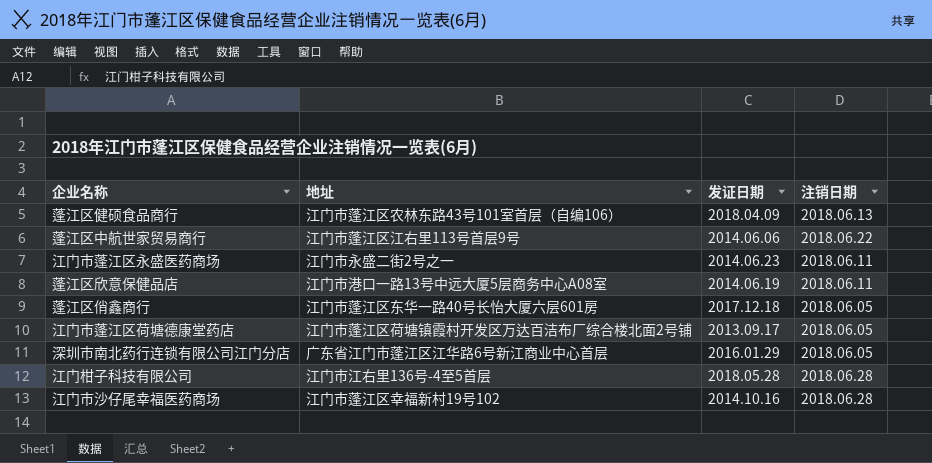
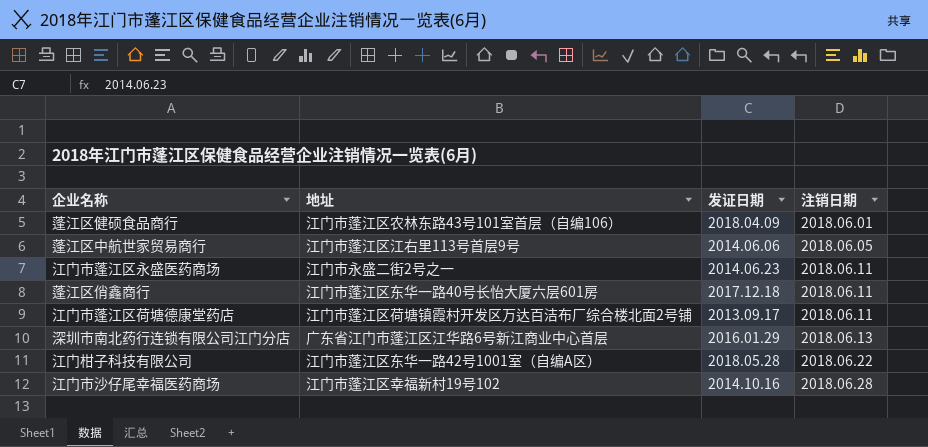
row 蓬江区欣意保健品店: 江门市港口一路13号中远大厦5层商务中心A08室 | 2014.06.19 | 2018.06.11 -> none
蓬江区健硕食品商行 | 注销日期: 2018.06.13 -> 2018.06.01
蓬江区中航世家贸易商行 | 注销日期: 2018.06.22 -> 2018.06.05
蓬江区俏鑫商行 | 注销日期: 2018.06.05 -> 2018.06.11
江门市蓬江区荷塘德康堂药店 | 注销日期: 2018.06.05 -> 2018.06.11
深圳市南北药行连锁有限公司江门分店 | 注销日期: 2018.06.05 -> 2018.06.13
江门柑子科技有限公司 | 地址: 江门市江右里136号-4至5首层 -> 江门市蓬江区东华一路42号1001室（自编A区）
江门柑子科技有限公司 | 注销日期: 2018.06.28 -> 2018.06.22

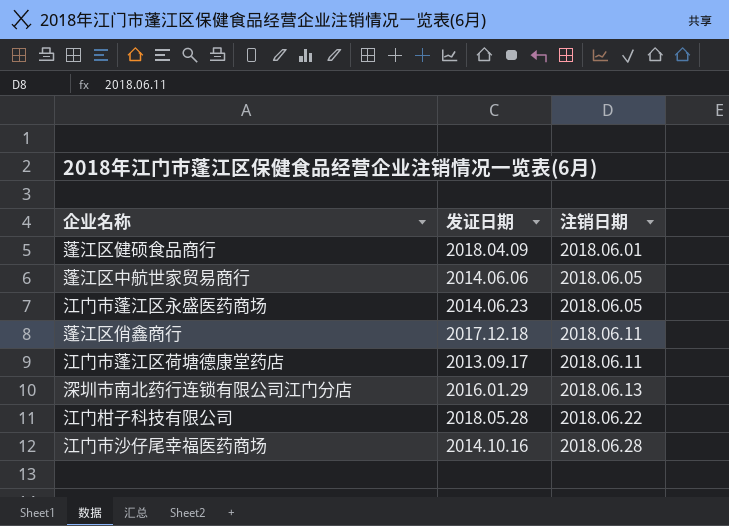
column 地址 | position: 2 -> none
江门市蓬江区永盛医药商场 | 注销日期: 2018.06.11 -> 2018.06.05

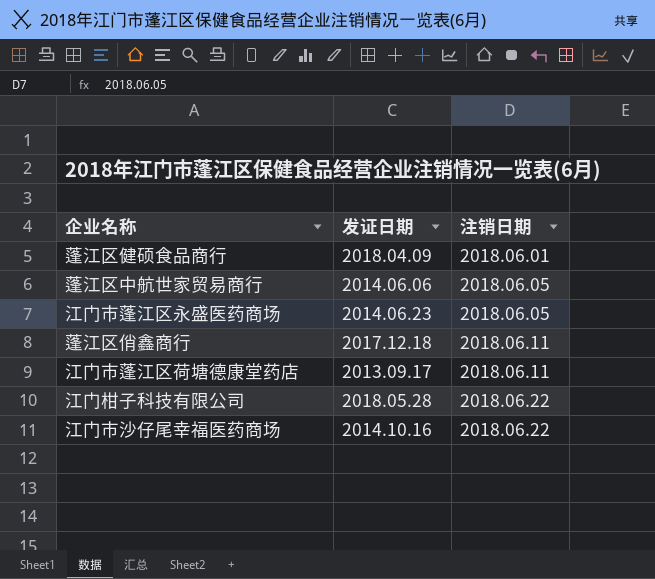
row 深圳市南北药行连锁有限公司江门分店: 2016.01.29 | 2018.06.13 -> none
江门市沙仔尾幸福医药商场 | 注销日期: 2018.06.28 -> 2018.06.22

